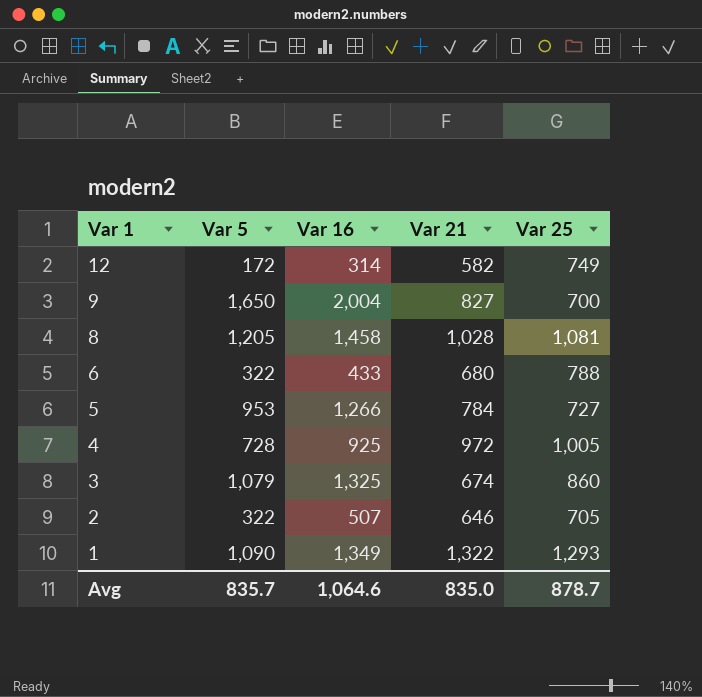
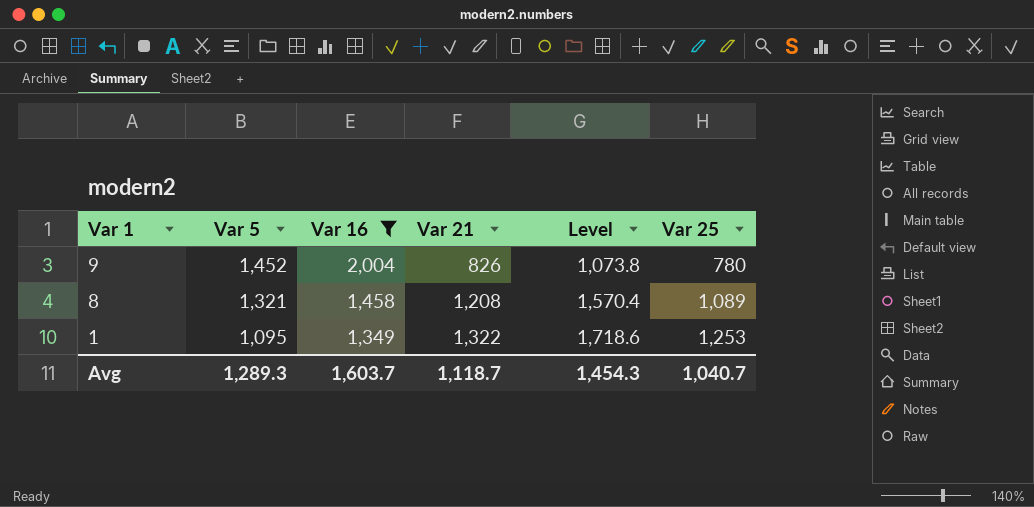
filter: none -> Var 16 >= 1,349
column Level | formula: none -> [Var 21] * 1.3
9 | Var 5: 1,650 -> 1,452
9 | Var 21: 827 -> 826
9 | Var 25: 700 -> 780
8 | Var 5: 1,205 -> 1,321
8 | Var 21: 1,028 -> 1,208
8 | Var 25: 1,081 -> 1,089
1 | Var 5: 1,090 -> 1,095
1 | Var 25: 1,293 -> 1,253
Avg | Var 5: 835.7 -> 1,289.3
Avg | Var 16: 1,064.6 -> 1,603.7
Avg | Var 21: 835.0 -> 1,118.7
Avg | Var 25: 878.7 -> 1,040.7

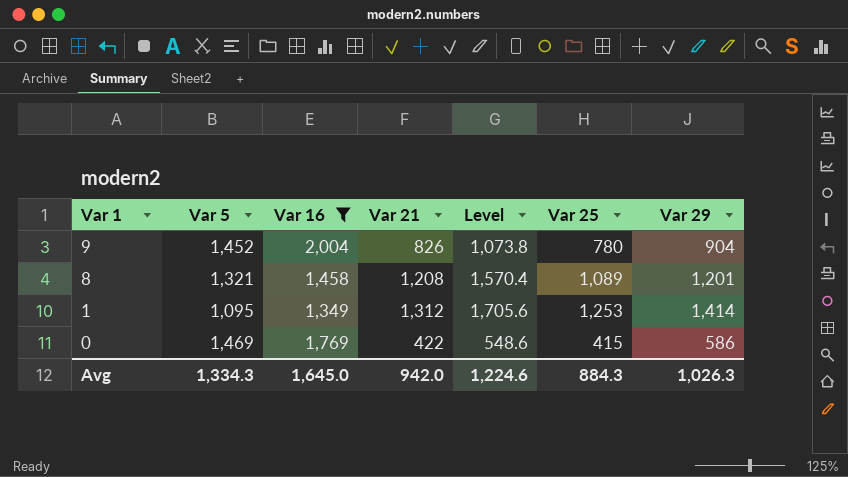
column Var 29 | position: none -> 7
1 | Var 21: 1,322 -> 1,312
1 | Level: 1,718.6 -> 1,705.6
row 0: none -> 1,469 | 1,769 | 422 | 548.6 | 415 | 586
Avg | Var 5: 1,289.3 -> 1,334.3
Avg | Var 16: 1,603.7 -> 1,645.0
Avg | Var 21: 1,118.7 -> 942.0
Avg | Level: 1,454.3 -> 1,224.6
Avg | Var 25: 1,040.7 -> 884.3

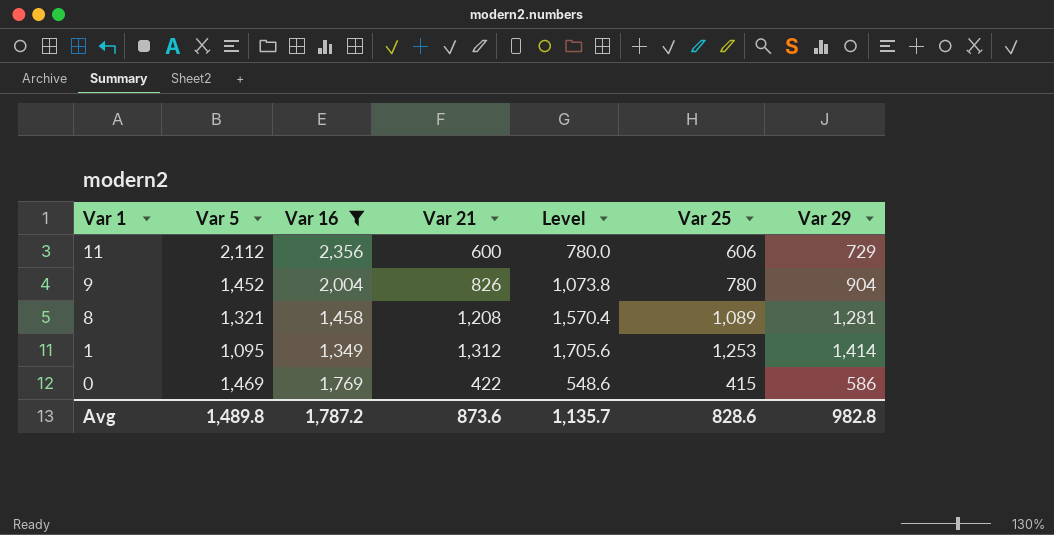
row 11: none -> 2,112 | 2,356 | 600 | 780.0 | 606 | 729
8 | Var 29: 1,201 -> 1,281
Avg | Var 5: 1,334.3 -> 1,489.8
Avg | Var 16: 1,645.0 -> 1,787.2
Avg | Var 21: 942.0 -> 873.6
Avg | Level: 1,224.6 -> 1,135.7
Avg | Var 25: 884.3 -> 828.6
Avg | Var 29: 1,026.3 -> 982.8

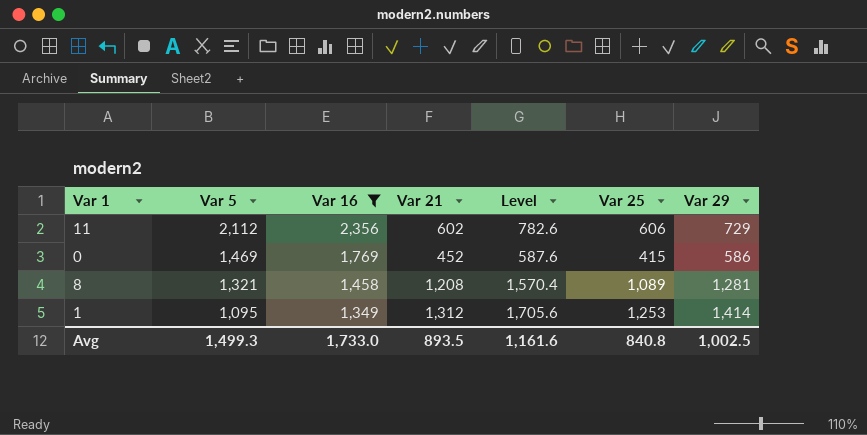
row order: Var 1 descending -> Var 5 descending
row 9: 1,452 | 2,004 | 826 | 1,073.8 | 780 | 904 -> none
11 | Var 21: 600 -> 602
11 | Level: 780.0 -> 782.6
0 | Var 21: 422 -> 452
0 | Level: 548.6 -> 587.6
Avg | Var 5: 1,489.8 -> 1,499.3
Avg | Var 16: 1,787.2 -> 1,733.0
Avg | Var 21: 873.6 -> 893.5
Avg | Level: 1,135.7 -> 1,161.6
Avg | Var 25: 828.6 -> 840.8
Avg | Var 29: 982.8 -> 1,002.5

